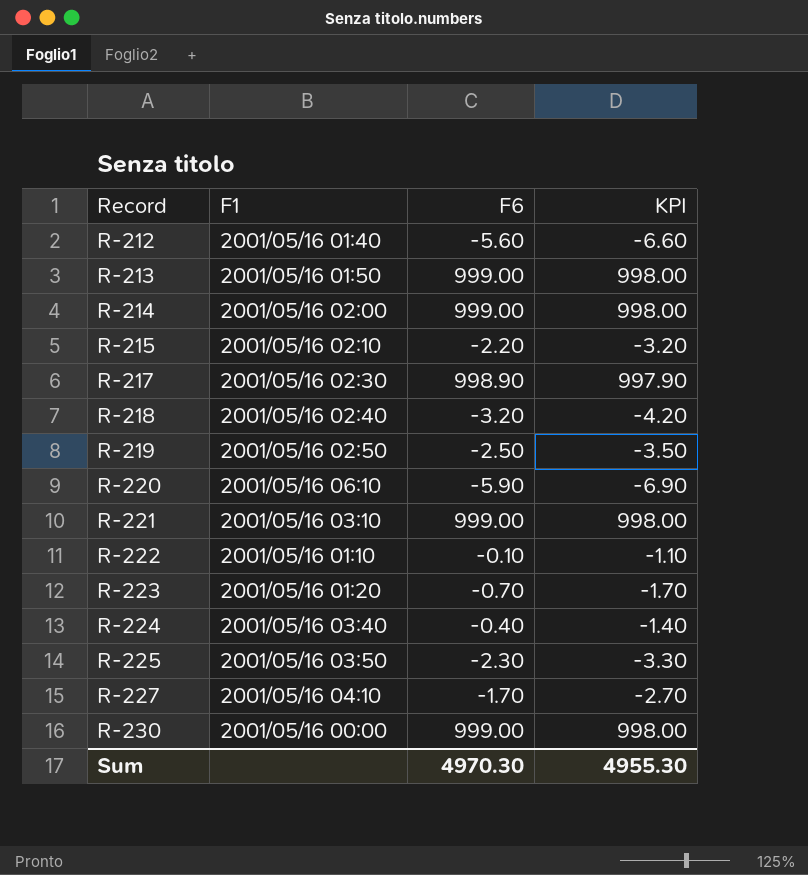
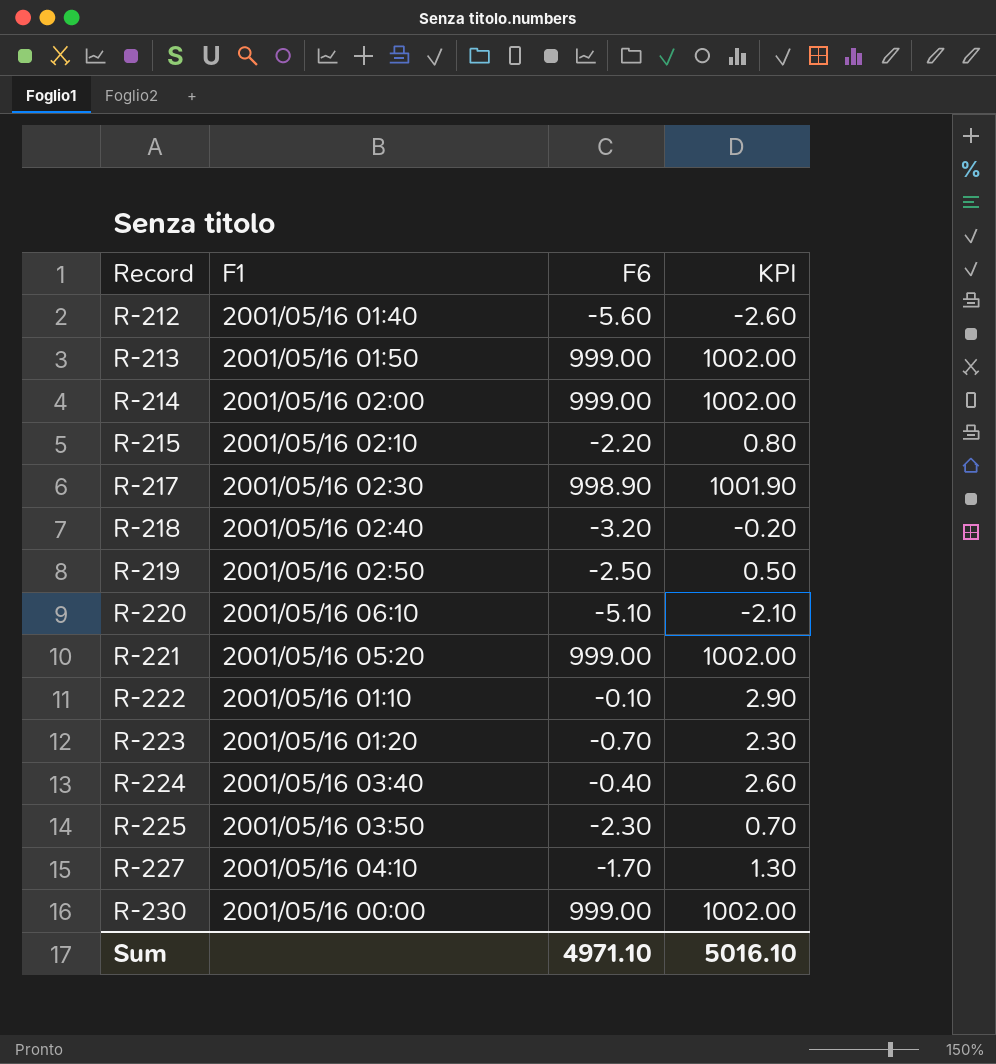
column KPI | formula: [F6] - 1 -> [F6] + 3
R-220 | F6: -5.90 -> -5.10
R-221 | F1: 2001/05/16 03:10 -> 2001/05/16 05:20
Sum | F6: 4970.30 -> 4971.10
Sum | KPI: 4955.30 -> 5016.10

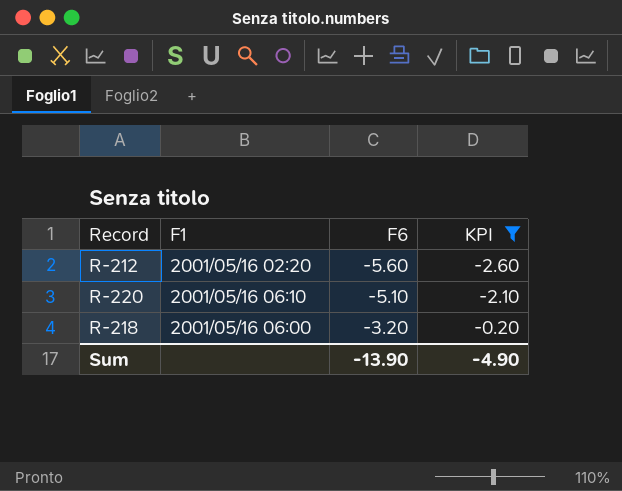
filter: none -> KPI <= -0.20
row order: Record ascending -> F6 ascending
R-212 | F1: 2001/05/16 01:40 -> 2001/05/16 02:20
R-218 | F1: 2001/05/16 02:40 -> 2001/05/16 06:00
Sum | F6: 4971.10 -> -13.90
Sum | KPI: 5016.10 -> -4.90

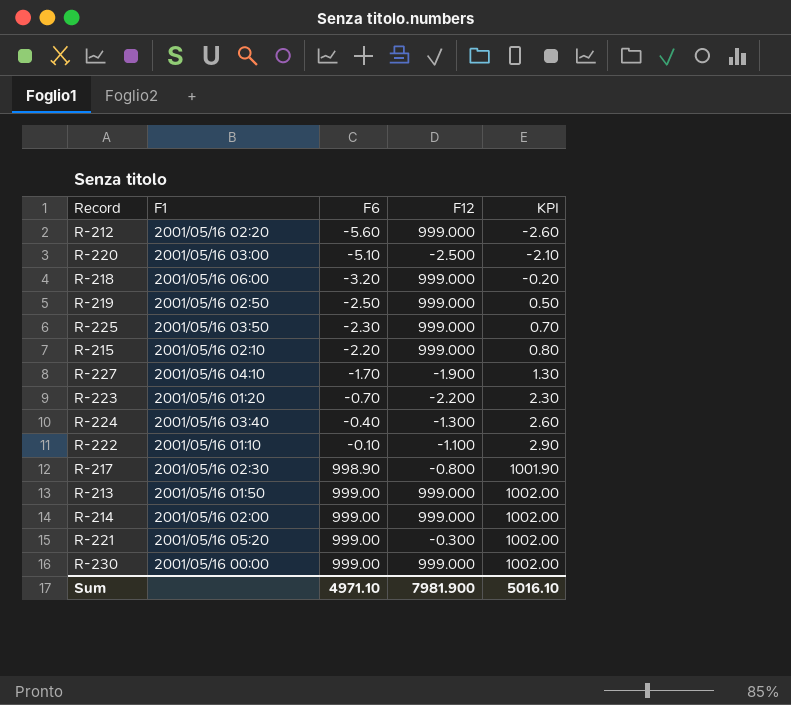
filter: KPI <= -0.20 -> none
column F12 | position: none -> 4
R-220 | F1: 2001/05/16 06:10 -> 2001/05/16 03:00
Sum | F6: -13.90 -> 4971.10
Sum | KPI: -4.90 -> 5016.10

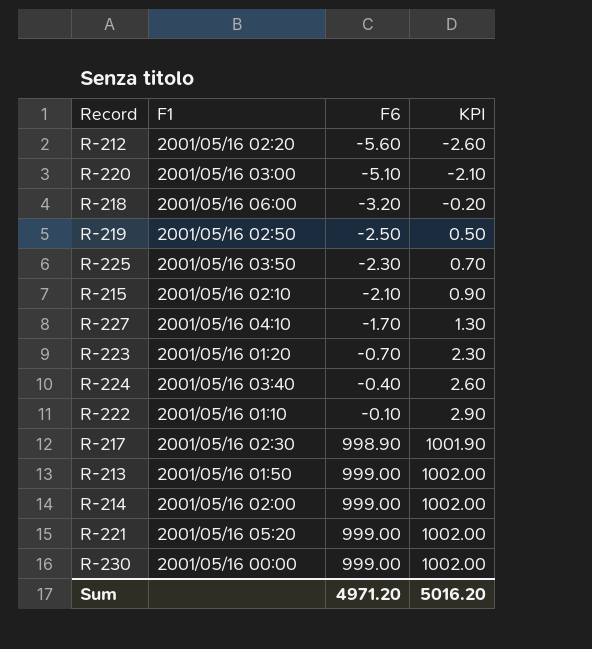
column F12 | position: 4 -> none
R-215 | F6: -2.20 -> -2.10
R-215 | KPI: 0.80 -> 0.90
Sum | F6: 4971.10 -> 4971.20
Sum | KPI: 5016.10 -> 5016.20

